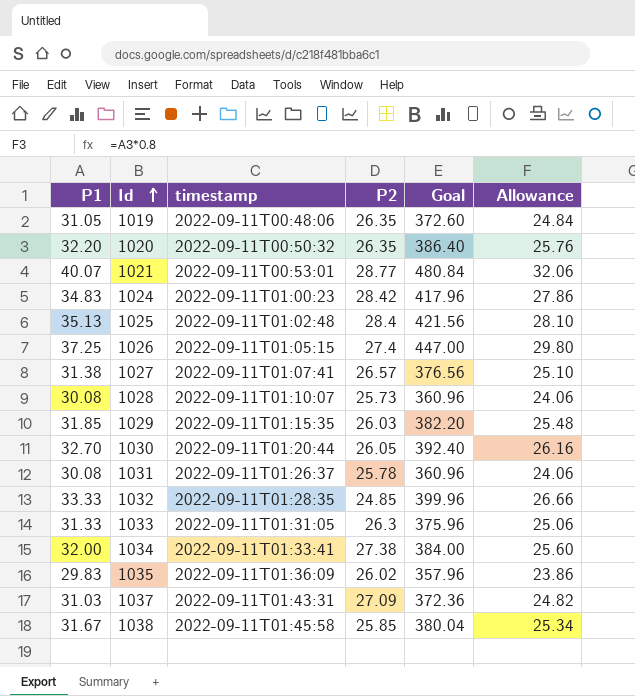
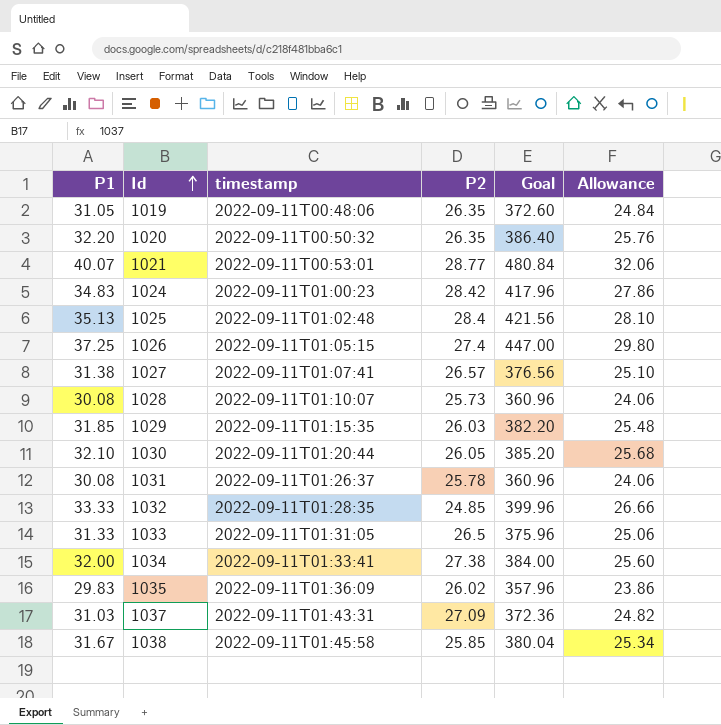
1030 | P1: 32.70 -> 32.10
1030 | Goal: 392.40 -> 385.20
1030 | Allowance: 26.16 -> 25.68
1033 | P2: 26.3 -> 26.5

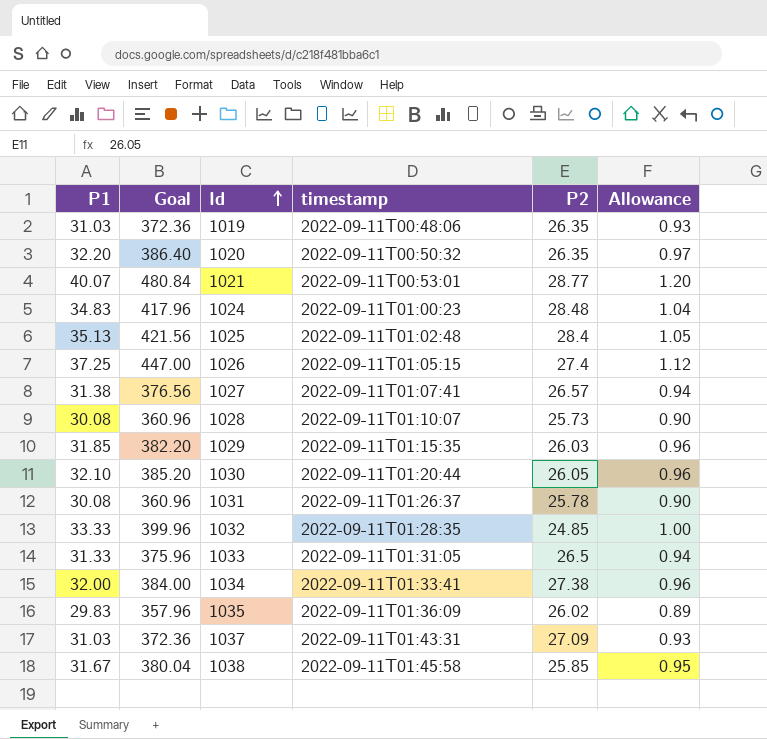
column Goal | position: 5 -> 2
column Allowance | formula: [P1] * 0.8 -> [P1] * 0.03
1019 | P1: 31.05 -> 31.03
1019 | Goal: 372.60 -> 372.36
1024 | P2: 28.42 -> 28.48

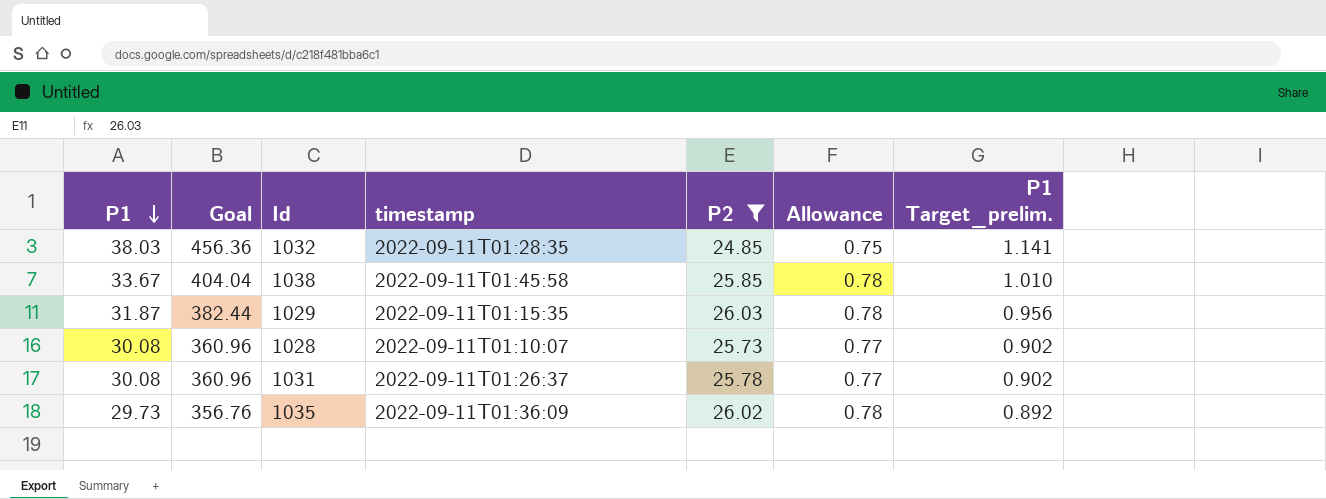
filter: none -> P2 <= 26.03
row order: Id ascending -> P1 descending
column Allowance | formula: [P1] * 0.03 -> [P2] * 0.03
column P1 Target_prelim. | formula: none -> [P1] * 0.03
1032 | P1: 33.33 -> 38.03
1032 | Goal: 399.96 -> 456.36
1038 | P1: 31.67 -> 33.67
1038 | Goal: 380.04 -> 404.04
1029 | P1: 31.85 -> 31.87
1029 | Goal: 382.20 -> 382.44
1035 | P1: 29.83 -> 29.73
1035 | Goal: 357.96 -> 356.76

